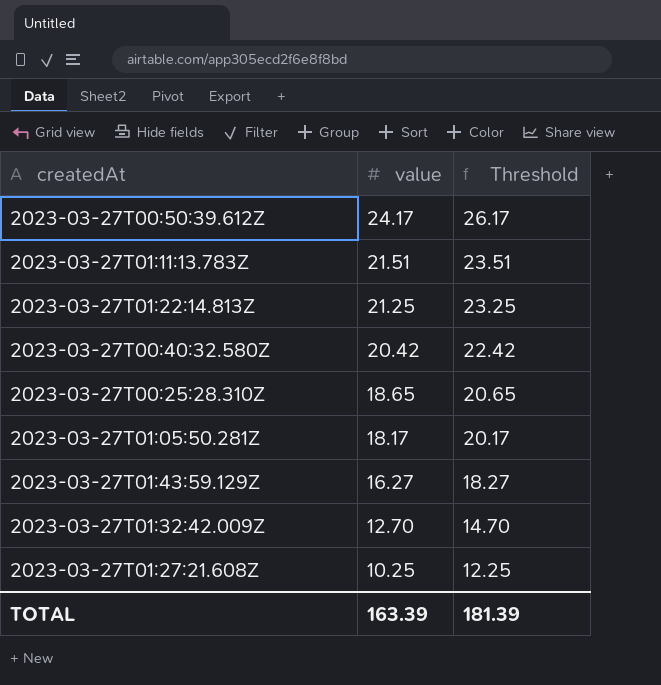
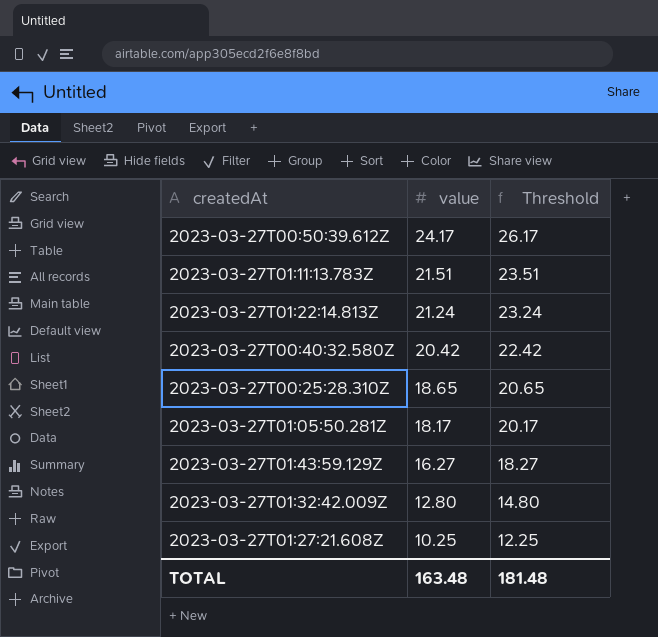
2023-03-27T01:22:14.813Z | value: 21.25 -> 21.24
2023-03-27T01:22:14.813Z | Threshold: 23.25 -> 23.24
2023-03-27T01:32:42.009Z | value: 12.70 -> 12.80
2023-03-27T01:32:42.009Z | Threshold: 14.70 -> 14.80
TOTAL | value: 163.39 -> 163.48
TOTAL | Threshold: 181.39 -> 181.48

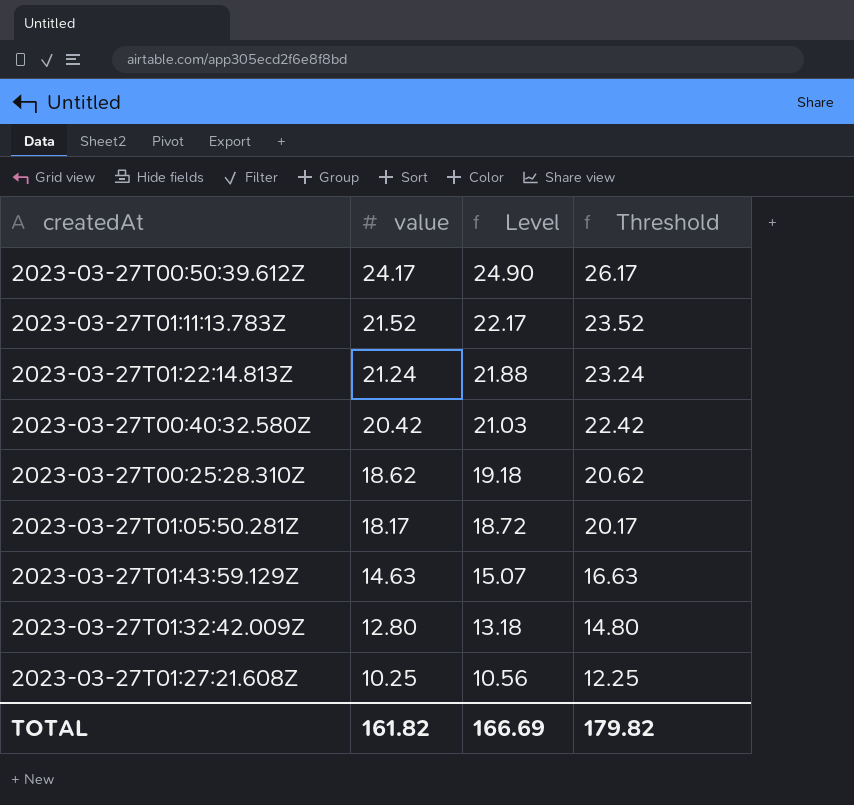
column Level | formula: none -> [value] * 1.03
2023-03-27T01:11:13.783Z | value: 21.51 -> 21.52
2023-03-27T01:11:13.783Z | Threshold: 23.51 -> 23.52
2023-03-27T00:25:28.310Z | value: 18.65 -> 18.62
2023-03-27T00:25:28.310Z | Threshold: 20.65 -> 20.62
2023-03-27T01:43:59.129Z | value: 16.27 -> 14.63
2023-03-27T01:43:59.129Z | Threshold: 18.27 -> 16.63
TOTAL | value: 163.48 -> 161.82
TOTAL | Threshold: 181.48 -> 179.82

